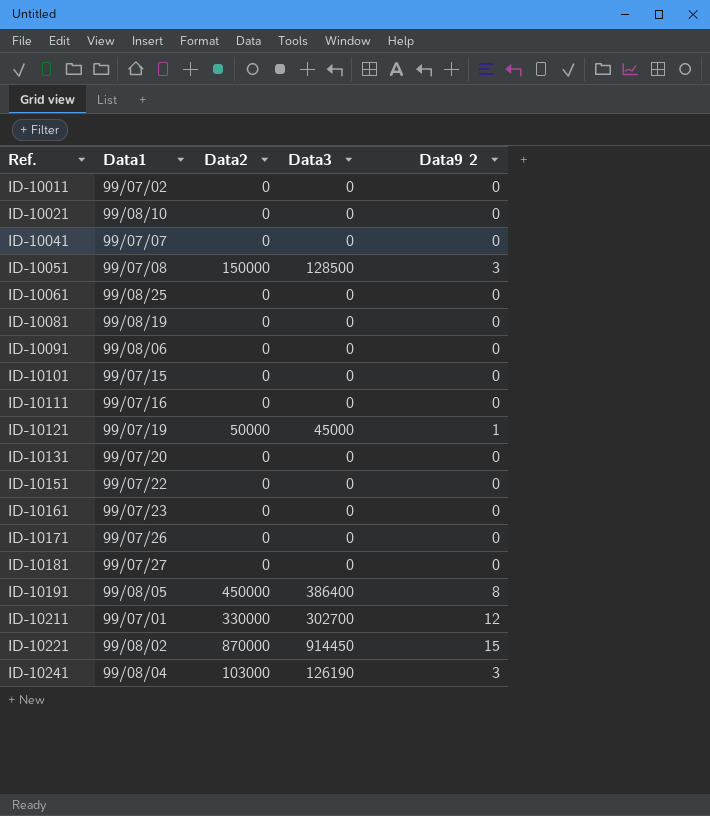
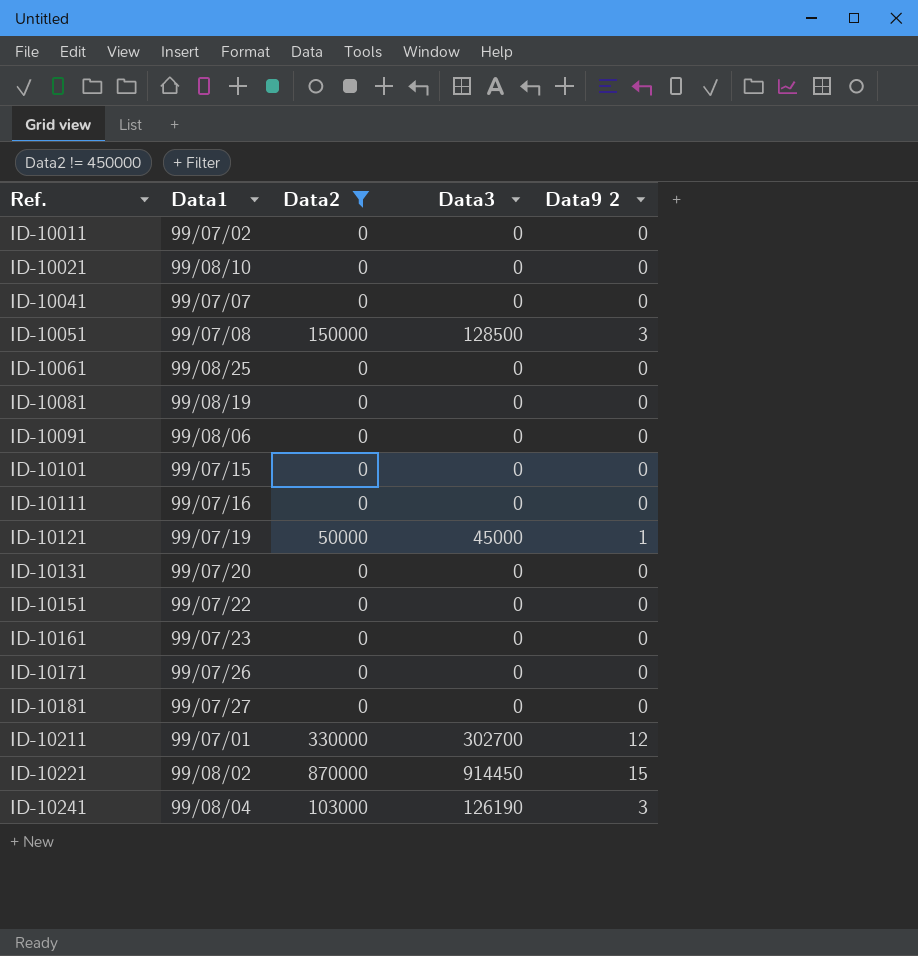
filter: none -> Data2 != 450000

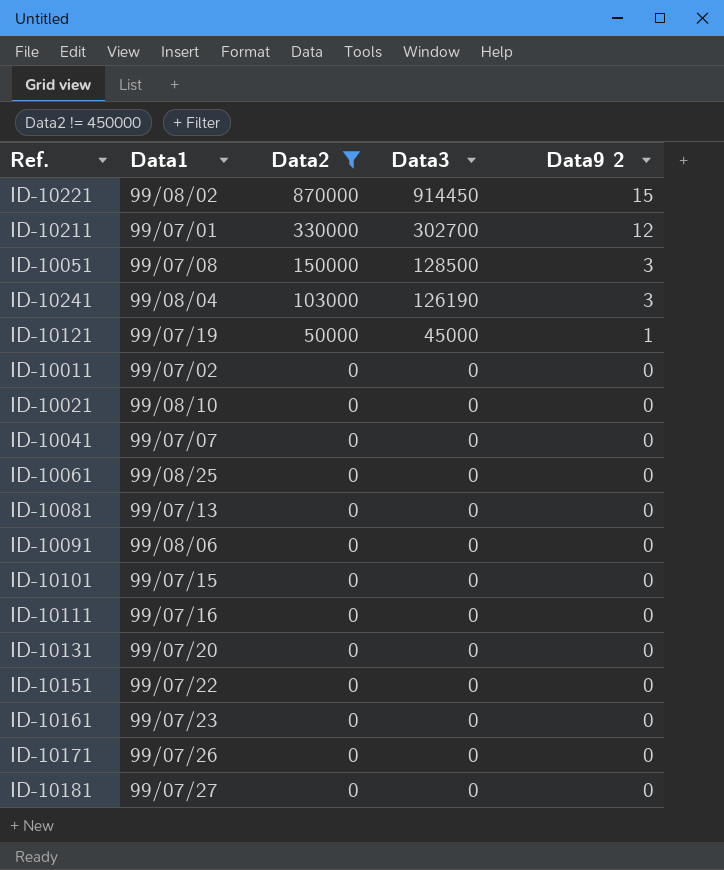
row order: Ref. ascending -> Data2 descending
ID-10081 | Data1: 99/08/19 -> 99/07/13

